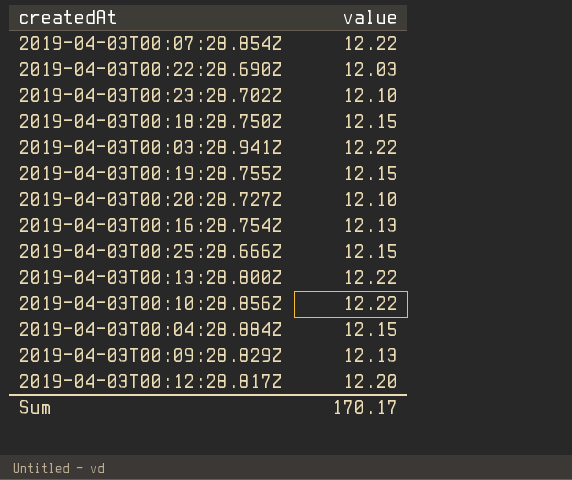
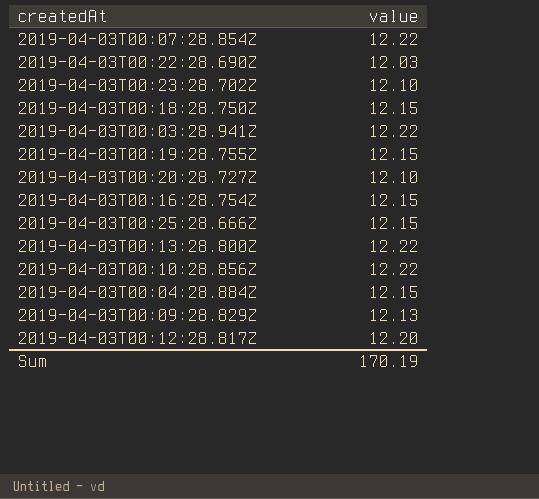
2019-04-03T00:16:28.754Z | value: 12.13 -> 12.15
Sum | value: 170.17 -> 170.19

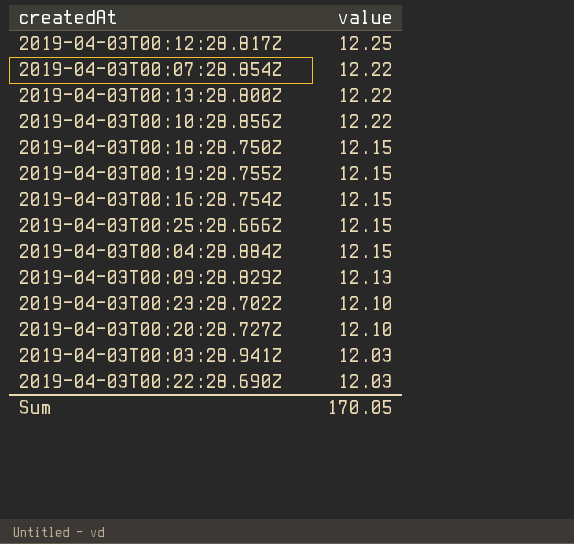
row order: none -> value descending
2019-04-03T00:12:28.817Z | value: 12.20 -> 12.25
2019-04-03T00:03:28.941Z | value: 12.22 -> 12.03
Sum | value: 170.19 -> 170.05

